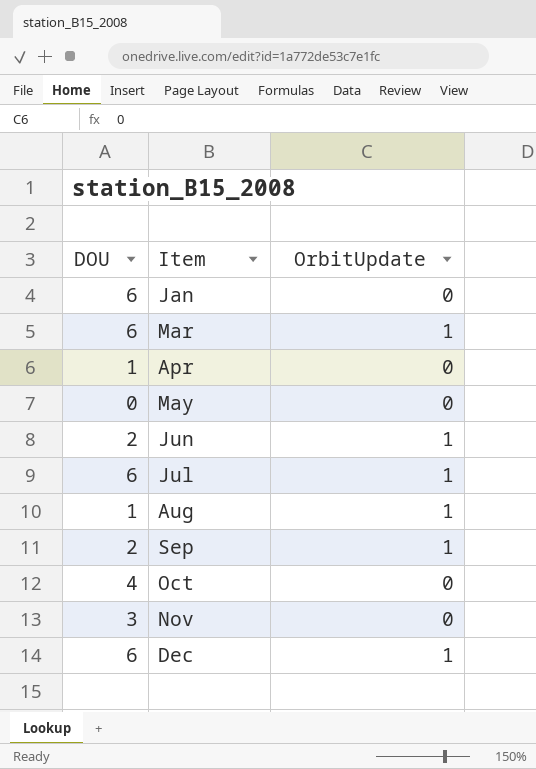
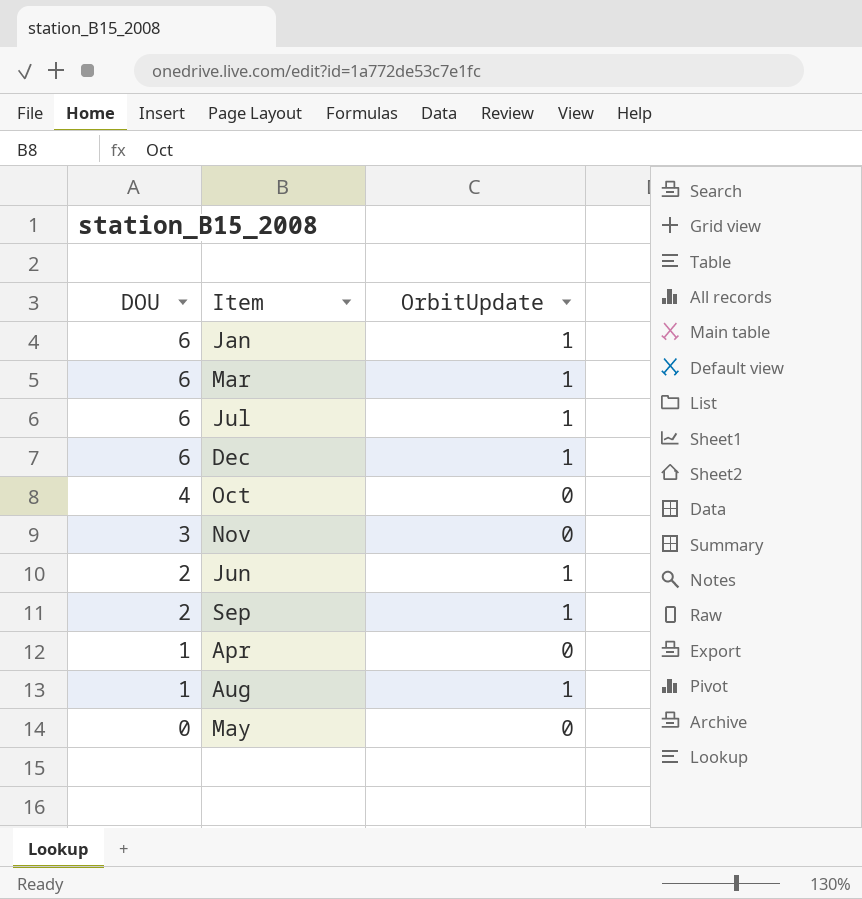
row order: Item ascending -> DOU descending
Jan | OrbitUpdate: 0 -> 1

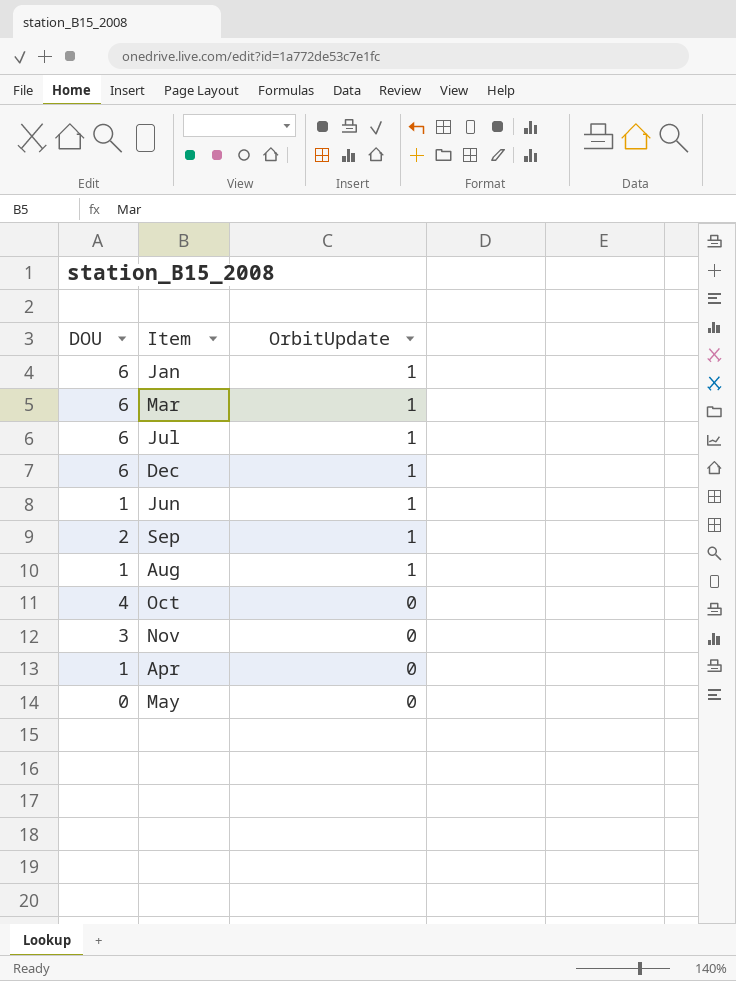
row order: DOU descending -> OrbitUpdate descending
Jun | DOU: 2 -> 1

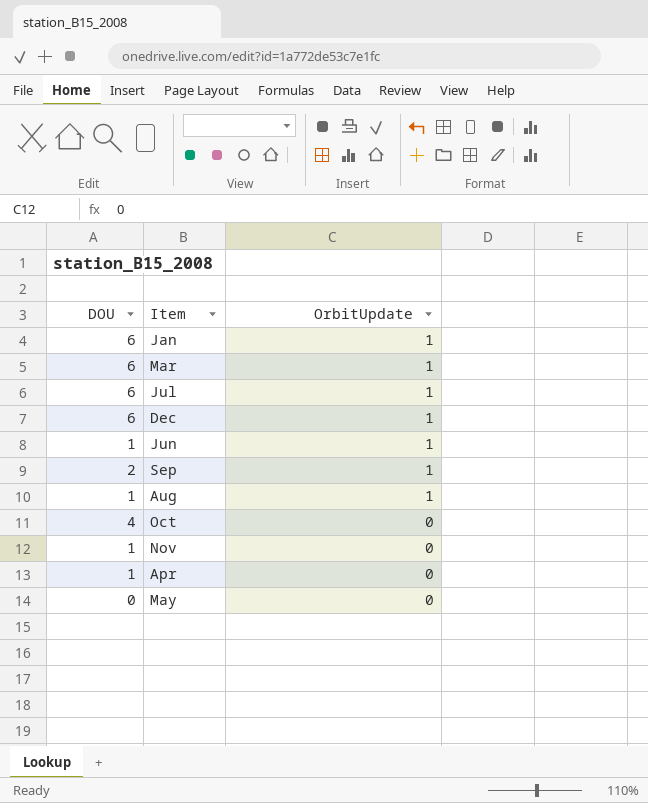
Nov | DOU: 3 -> 1

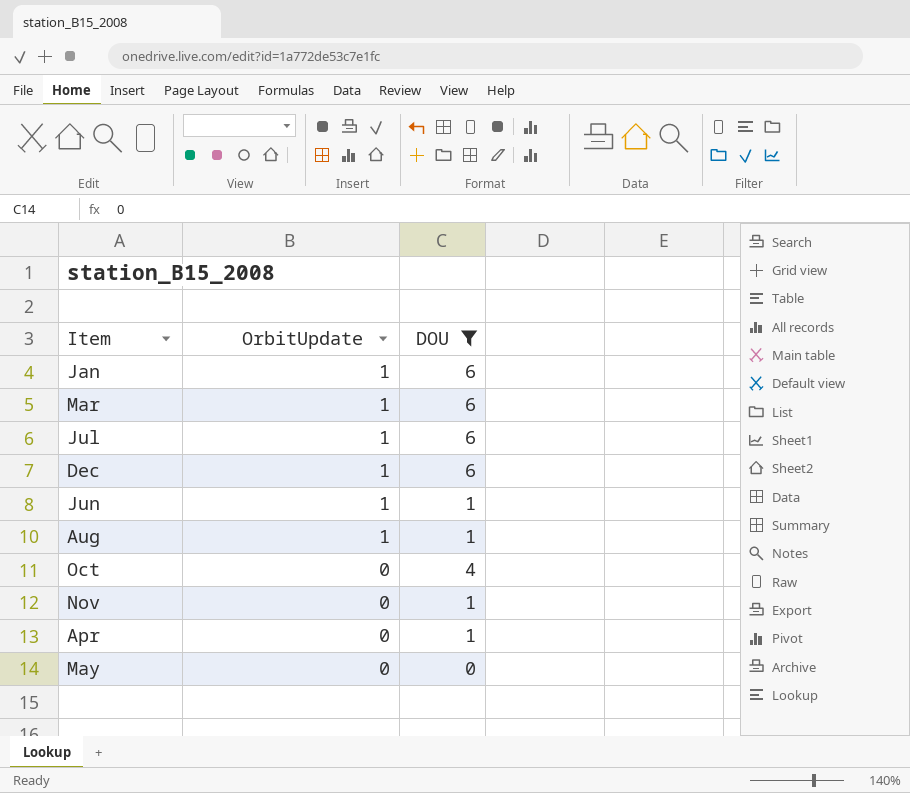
filter: none -> DOU != 2
column DOU | position: 1 -> 3

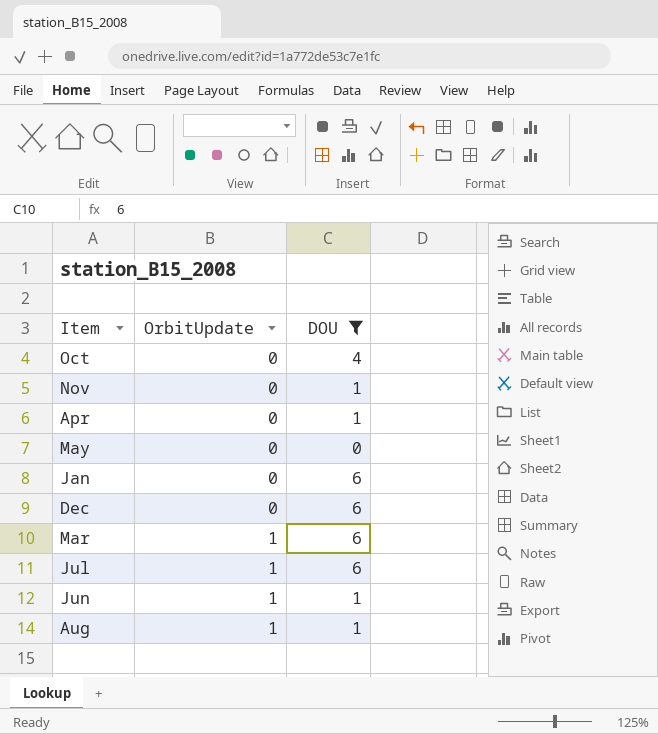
row order: OrbitUpdate descending -> OrbitUpdate ascending
Jan | OrbitUpdate: 1 -> 0
Dec | OrbitUpdate: 1 -> 0

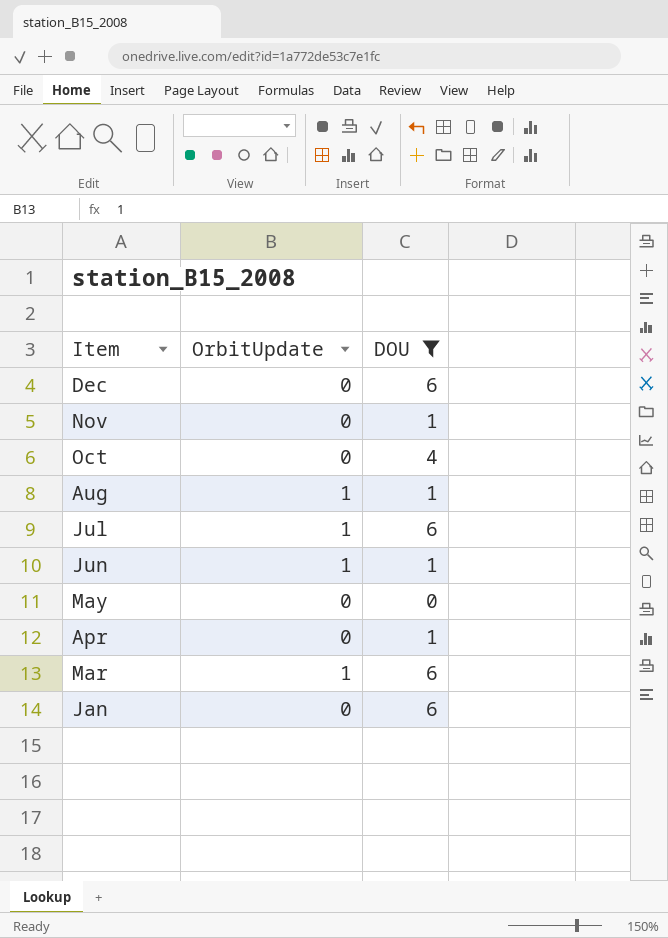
row order: OrbitUpdate ascending -> Item descending

